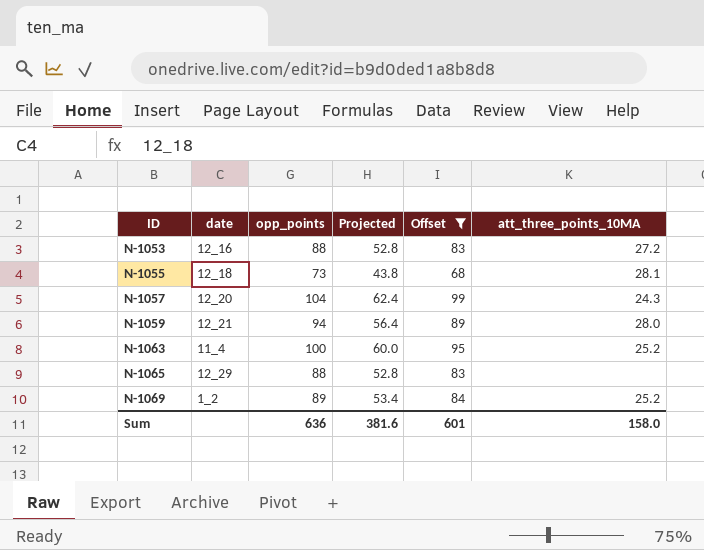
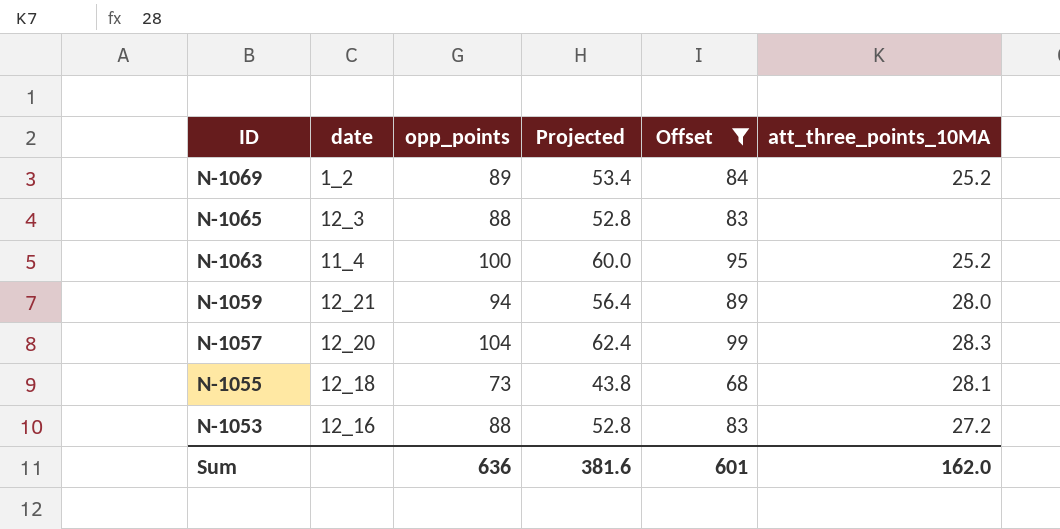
row order: ID ascending -> ID descending
N-1065 | date: 12_29 -> 12_3
N-1057 | att_three_points_10MA: 24.3 -> 28.3
Sum | att_three_points_10MA: 158.0 -> 162.0

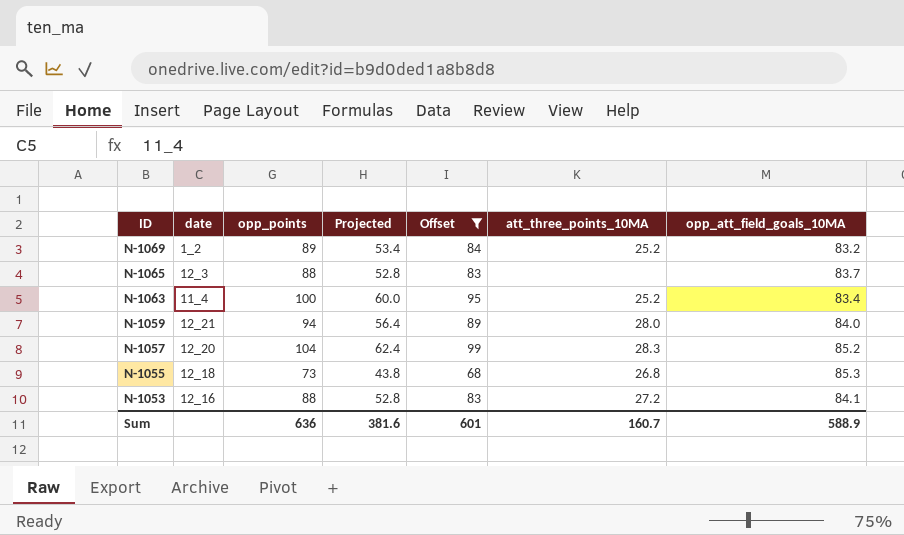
column opp_att_field_goals_10MA | position: none -> 7
N-1055 | att_three_points_10MA: 28.1 -> 26.8
Sum | att_three_points_10MA: 162.0 -> 160.7

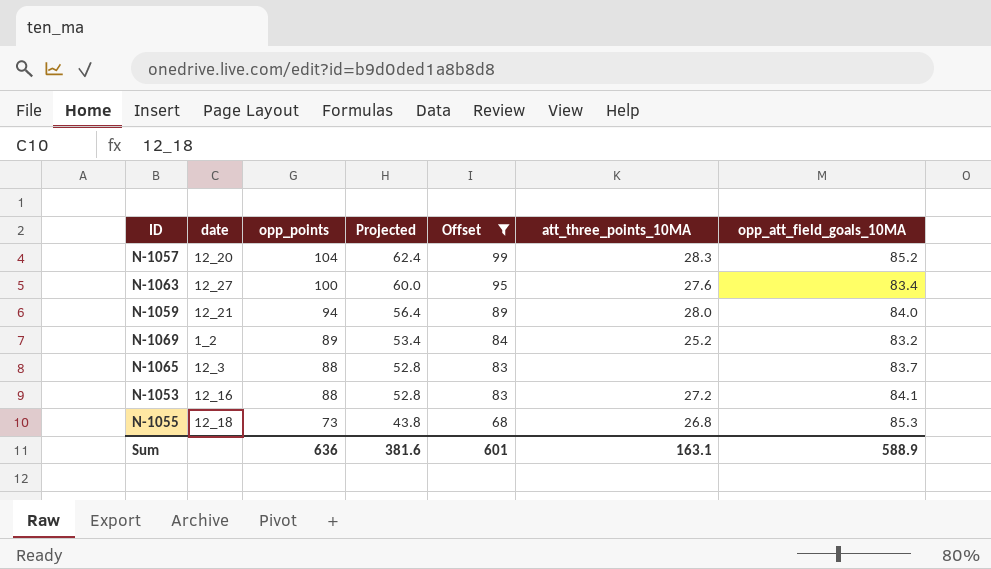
row order: ID descending -> opp_points descending
N-1063 | date: 11_4 -> 12_27
N-1063 | att_three_points_10MA: 25.2 -> 27.6
Sum | att_three_points_10MA: 160.7 -> 163.1

